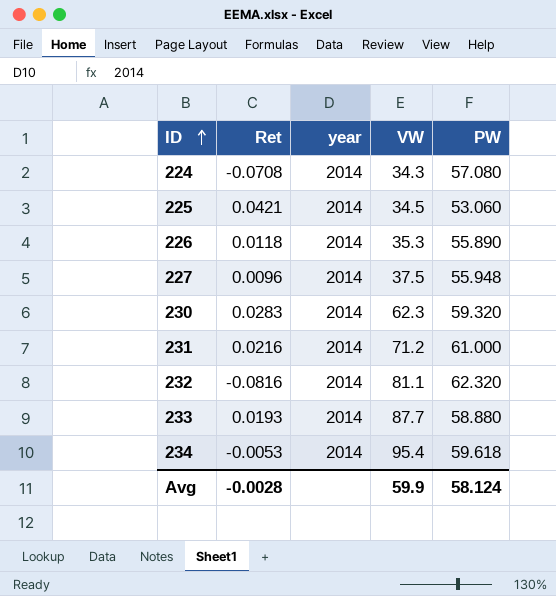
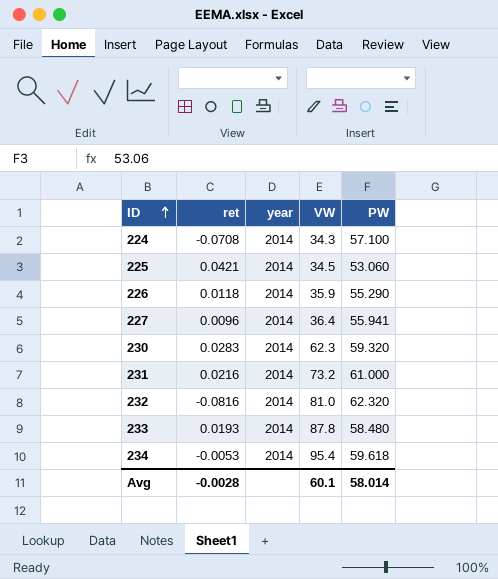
column name: Ret -> ret
224 | PW: 57.080 -> 57.100
226 | VW: 35.3 -> 35.9
226 | PW: 55.890 -> 55.290
227 | VW: 37.5 -> 36.4
227 | PW: 55.948 -> 55.941
231 | VW: 71.2 -> 73.2
232 | VW: 81.1 -> 81.0
233 | VW: 87.7 -> 87.8
233 | PW: 58.880 -> 58.480
Avg | VW: 59.9 -> 60.1
Avg | PW: 58.124 -> 58.014

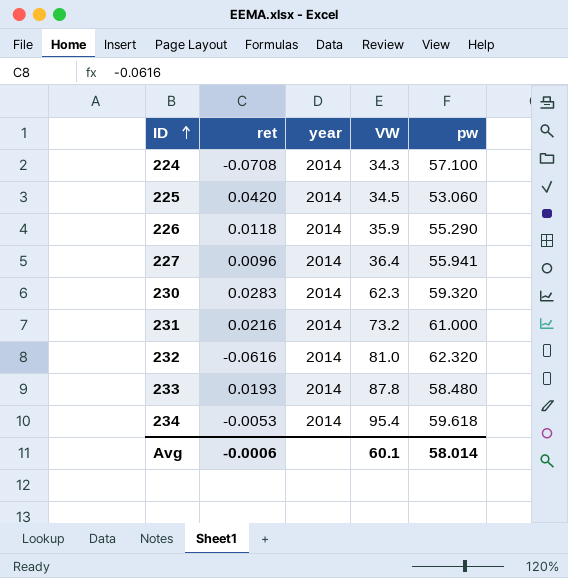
column name: PW -> pw
225 | ret: 0.0421 -> 0.0420
232 | ret: -0.0816 -> -0.0616
Avg | ret: -0.0028 -> -0.0006

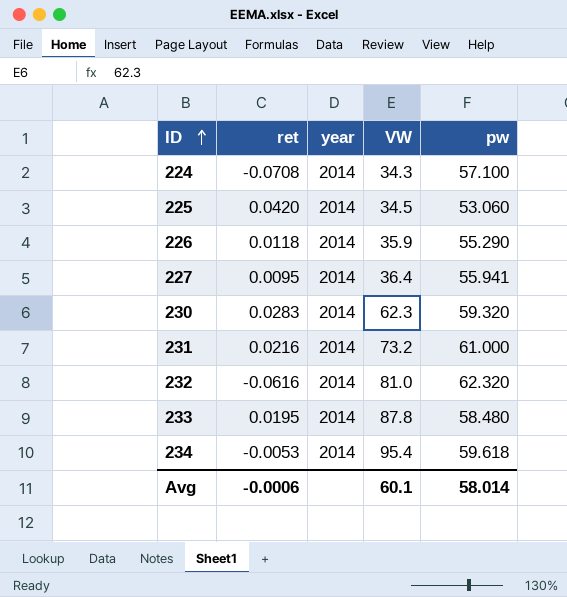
227 | ret: 0.0096 -> 0.0095
233 | ret: 0.0193 -> 0.0195

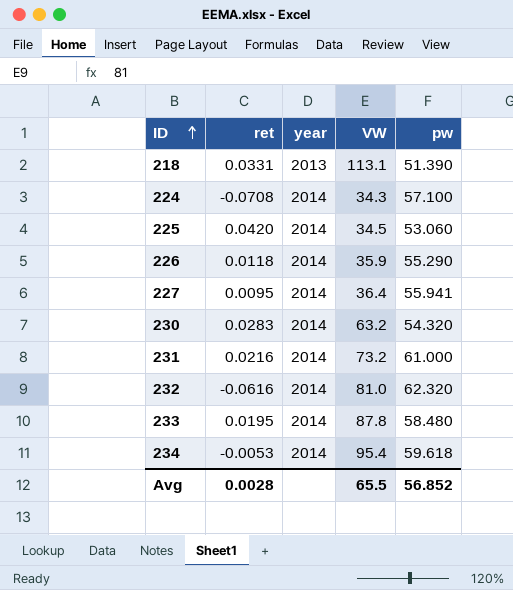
row 218: none -> 0.0331 | 2013 | 113.1 | 51.390
230 | VW: 62.3 -> 63.2
230 | pw: 59.320 -> 54.320
Avg | ret: -0.0006 -> 0.0028
Avg | VW: 60.1 -> 65.5
Avg | pw: 58.014 -> 56.852

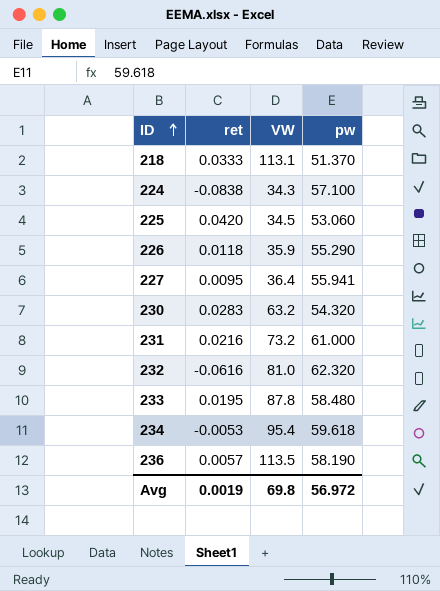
column year | position: 3 -> none
218 | ret: 0.0331 -> 0.0333
218 | pw: 51.390 -> 51.370
224 | ret: -0.0708 -> -0.0838
row 236: none -> 0.0057 | 113.5 | 58.190
Avg | ret: 0.0028 -> 0.0019
Avg | VW: 65.5 -> 69.8
Avg | pw: 56.852 -> 56.972

